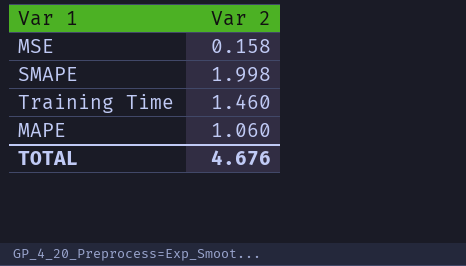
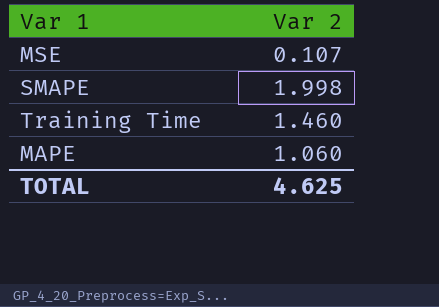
MSE | Var 2: 0.158 -> 0.107
TOTAL | Var 2: 4.676 -> 4.625

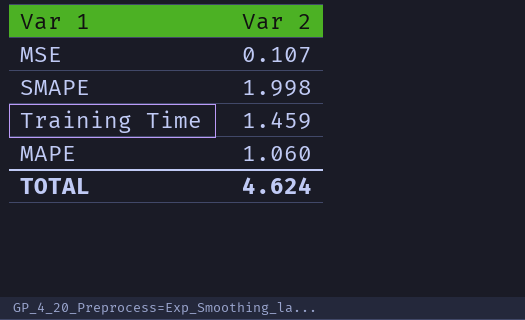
Training Time | Var 2: 1.460 -> 1.459
TOTAL | Var 2: 4.625 -> 4.624

